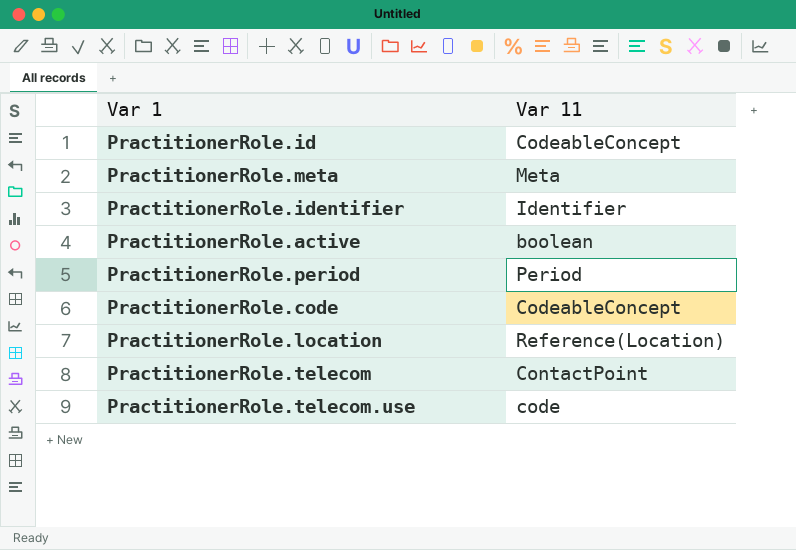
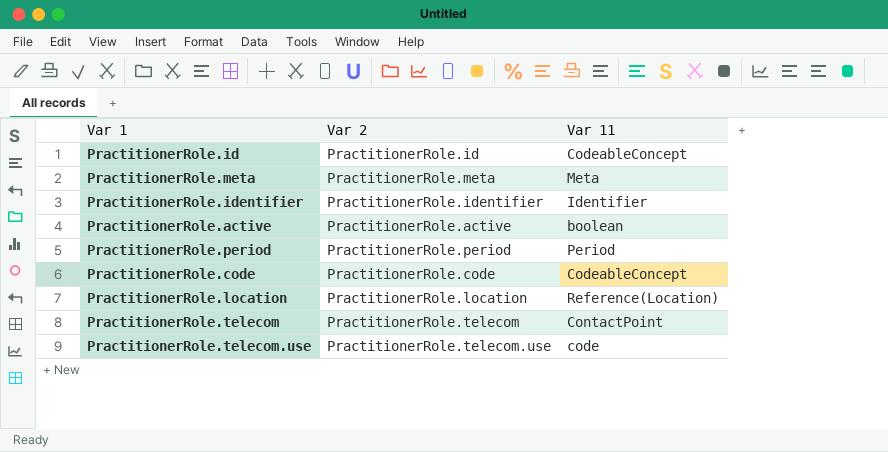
column Var 2 | position: none -> 2

